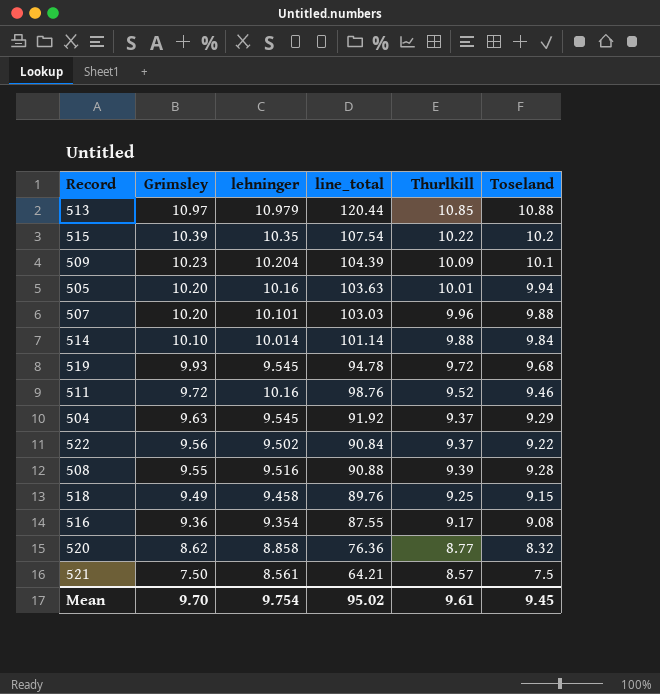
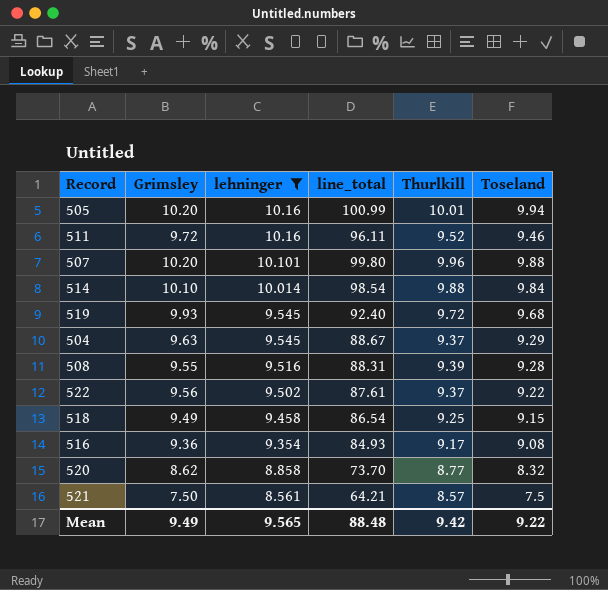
filter: none -> lehninger <= 10.16
row order: Grimsley descending -> lehninger descending
column line_total | formula: [Grimsley] * [lehninger] -> [lehninger] * [Toseland]
Mean | Grimsley: 9.70 -> 9.49
Mean | lehninger: 9.754 -> 9.565
Mean | line_total: 95.02 -> 88.48
Mean | Thurlkill: 9.61 -> 9.42
Mean | Toseland: 9.45 -> 9.22

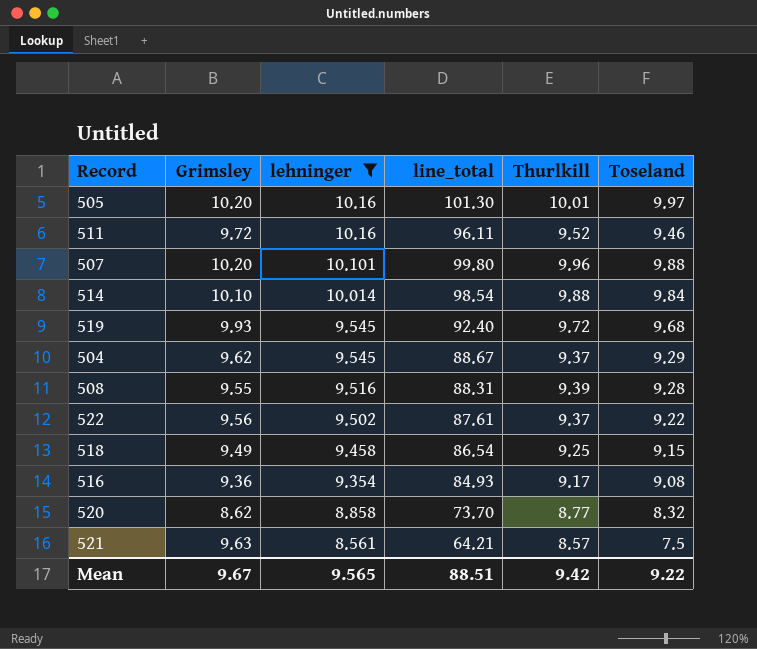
505 | line_total: 100.99 -> 101.30
505 | Toseland: 9.94 -> 9.97
504 | Grimsley: 9.63 -> 9.62
521 | Grimsley: 7.50 -> 9.63
Mean | Grimsley: 9.49 -> 9.67
Mean | line_total: 88.48 -> 88.51

